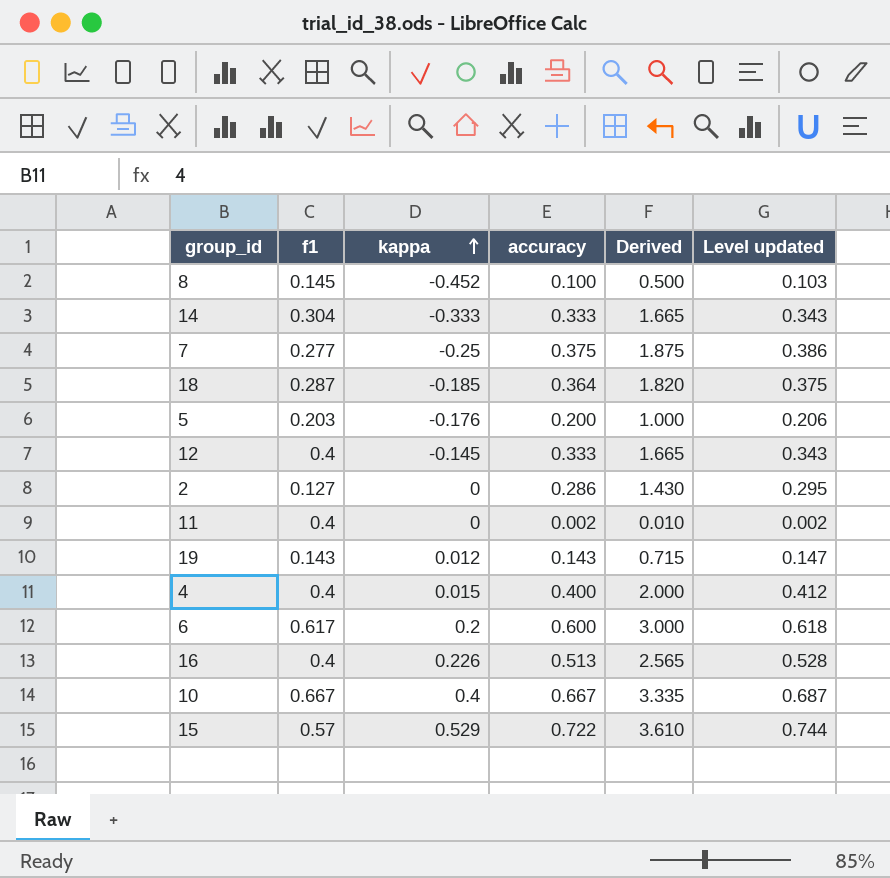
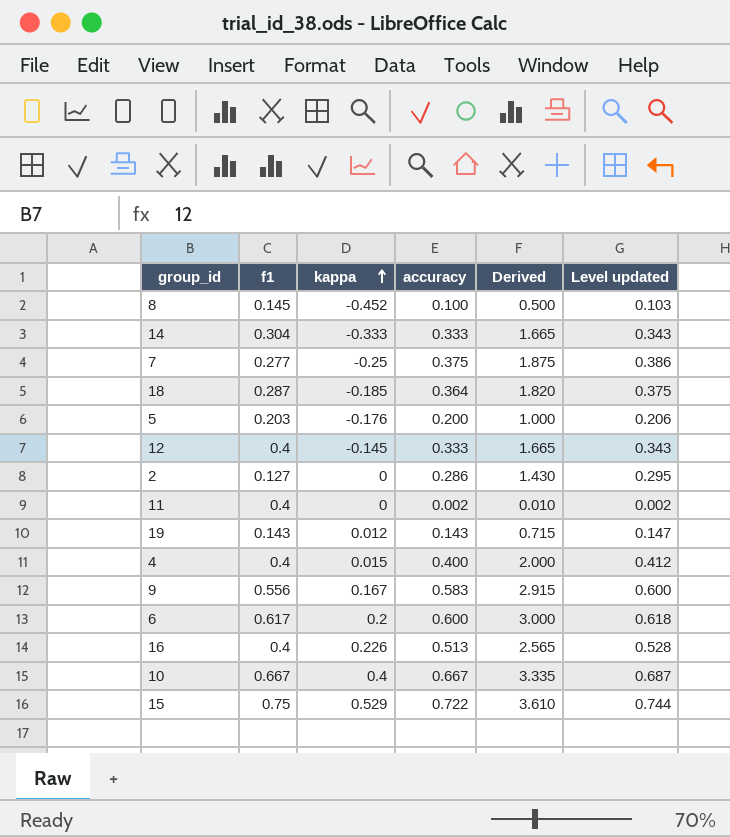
row 9: none -> 0.556 | 0.167 | 0.583 | 2.915 | 0.600
15 | f1: 0.57 -> 0.75

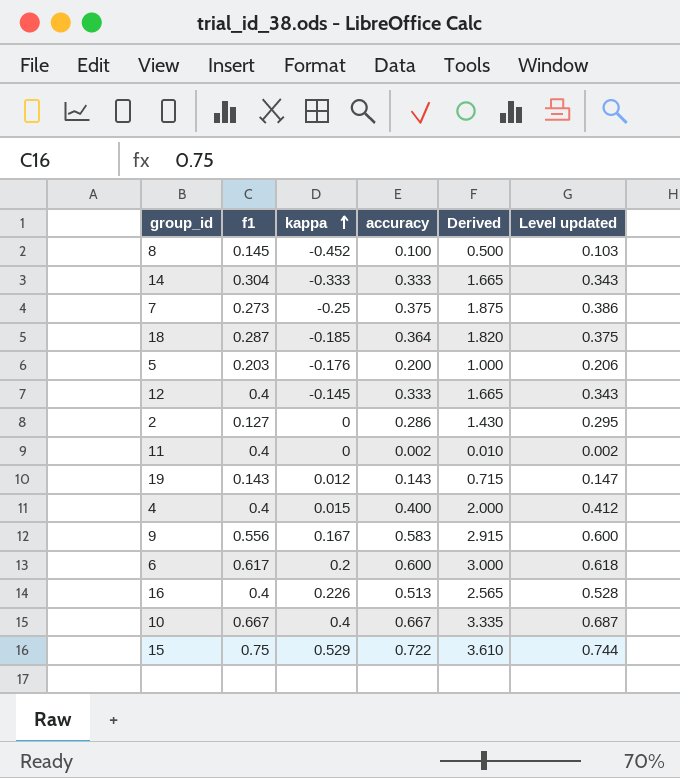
7 | f1: 0.277 -> 0.273

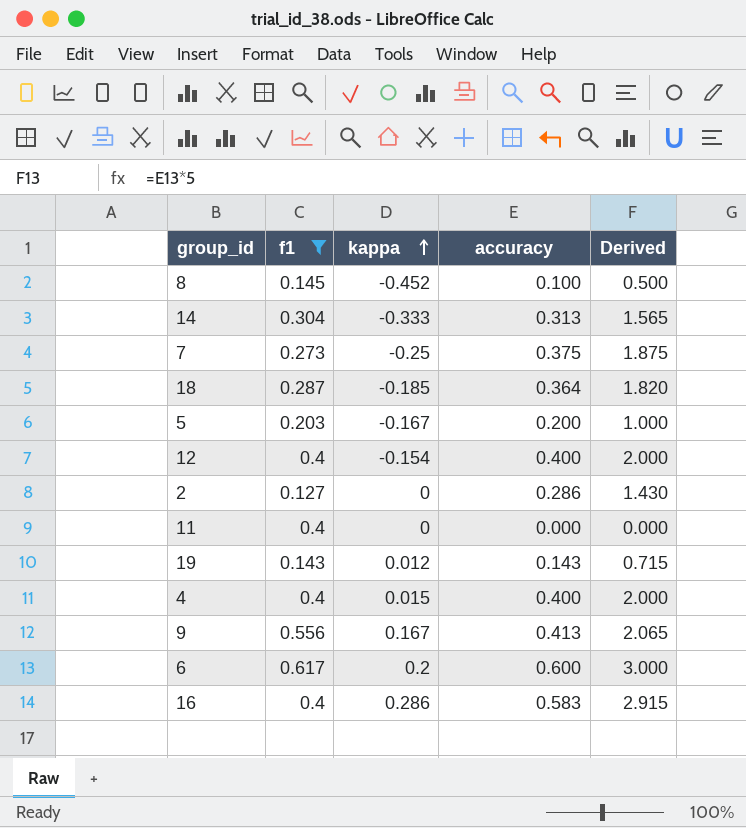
filter: none -> f1 <= 0.617
column Level updated | formula: [accuracy] * 1.03 -> none
14 | accuracy: 0.333 -> 0.313
14 | Derived: 1.665 -> 1.565
5 | kappa: -0.176 -> -0.167
12 | kappa: -0.145 -> -0.154
12 | accuracy: 0.333 -> 0.400
12 | Derived: 1.665 -> 2.000
11 | accuracy: 0.002 -> 0.000
11 | Derived: 0.010 -> 0.000
9 | accuracy: 0.583 -> 0.413
9 | Derived: 2.915 -> 2.065
16 | kappa: 0.226 -> 0.286
16 | accuracy: 0.513 -> 0.583
16 | Derived: 2.565 -> 2.915

